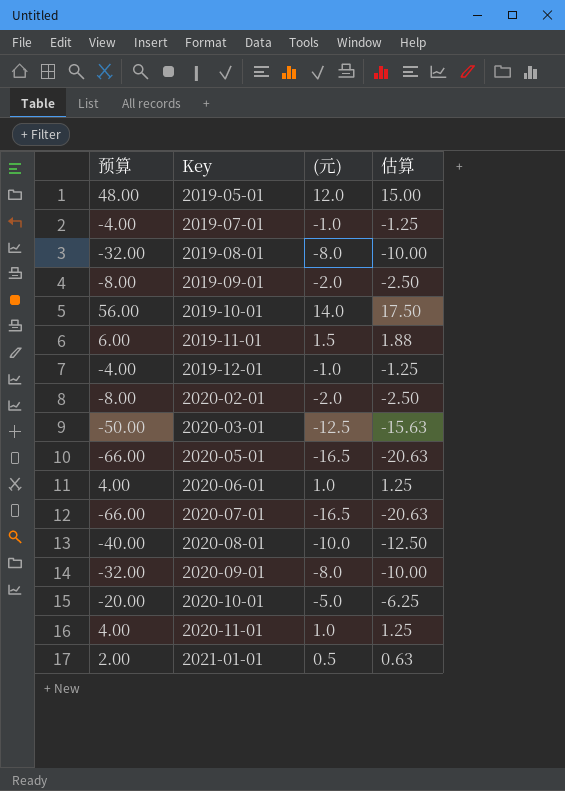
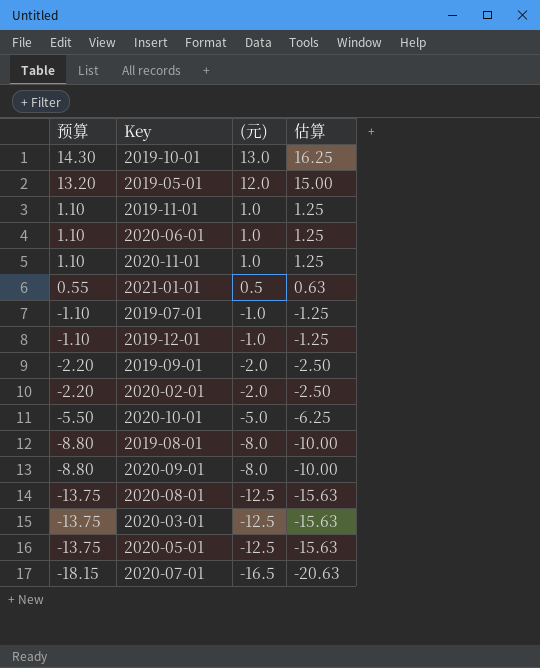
row order: Key ascending -> 预算 descending
column 预算 | formula: [(元)] * 4 -> [(元)] * 1.1
2019-10-01 | (元): 14.0 -> 13.0
2019-10-01 | 估算: 17.50 -> 16.25
2019-11-01 | (元): 1.5 -> 1.0
2019-11-01 | 估算: 1.88 -> 1.25
2020-08-01 | (元): -10.0 -> -12.5
2020-08-01 | 估算: -12.50 -> -15.63
2020-05-01 | (元): -16.5 -> -12.5
2020-05-01 | 估算: -20.63 -> -15.63

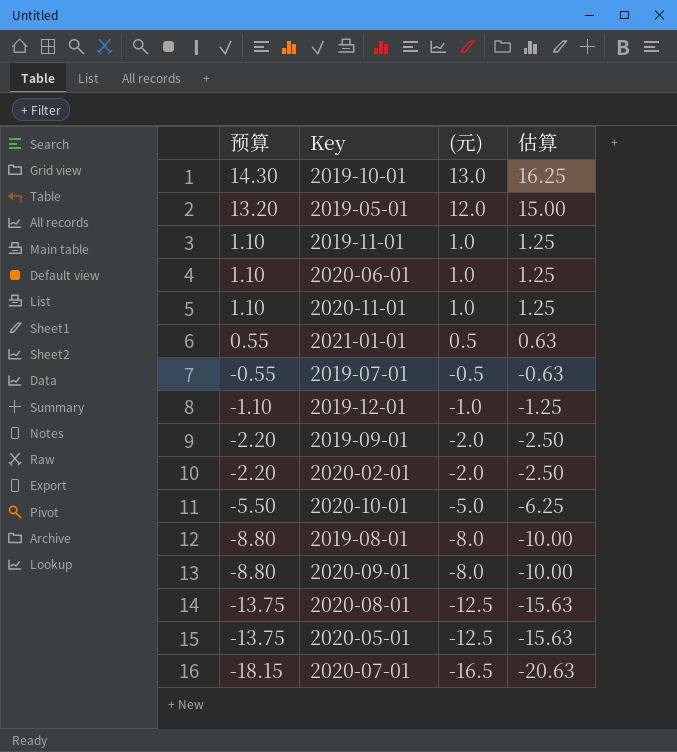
row 2020-03-01: -13.75 | -12.5 | -15.63 -> none
2019-07-01 | 预算: -1.10 -> -0.55
2019-07-01 | (元): -1.0 -> -0.5
2019-07-01 | 估算: -1.25 -> -0.63

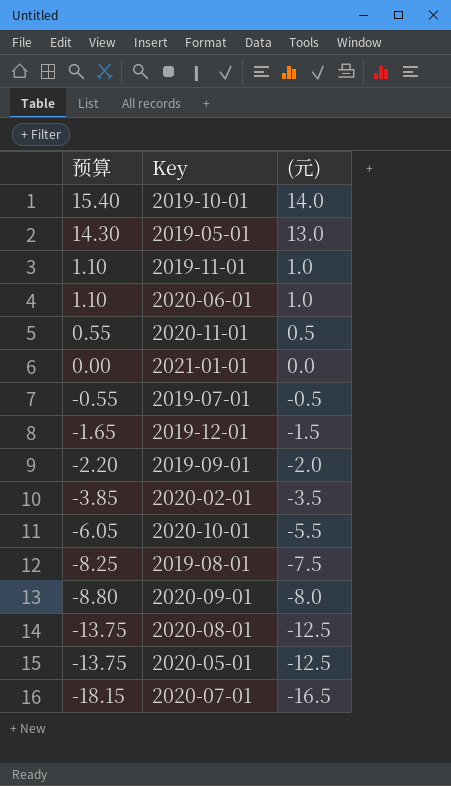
column 估算 | formula: [(元)] * 1.25 -> none
2019-10-01 | 预算: 14.30 -> 15.40
2019-10-01 | (元): 13.0 -> 14.0
2019-05-01 | 预算: 13.20 -> 14.30
2019-05-01 | (元): 12.0 -> 13.0
2020-11-01 | 预算: 1.10 -> 0.55
2020-11-01 | (元): 1.0 -> 0.5
2021-01-01 | 预算: 0.55 -> 0.00
2021-01-01 | (元): 0.5 -> 0.0
2019-12-01 | 预算: -1.10 -> -1.65
2019-12-01 | (元): -1.0 -> -1.5
2020-02-01 | 预算: -2.20 -> -3.85
2020-02-01 | (元): -2.0 -> -3.5
2020-10-01 | 预算: -5.50 -> -6.05
2020-10-01 | (元): -5.0 -> -5.5
2019-08-01 | 预算: -8.80 -> -8.25
2019-08-01 | (元): -8.0 -> -7.5

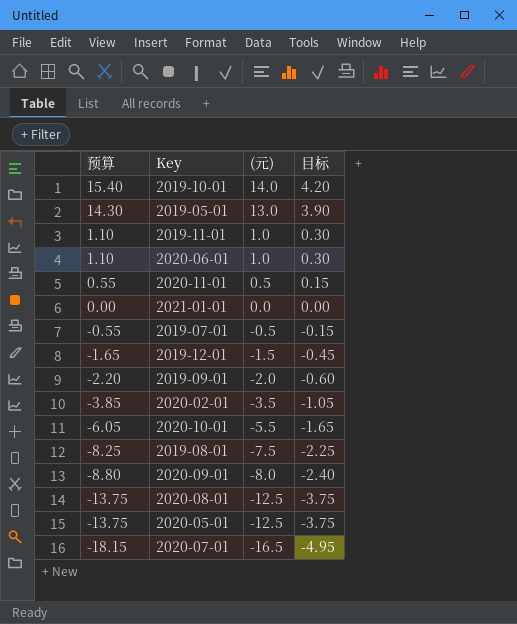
column 目标 | formula: none -> [(元)] * 0.3

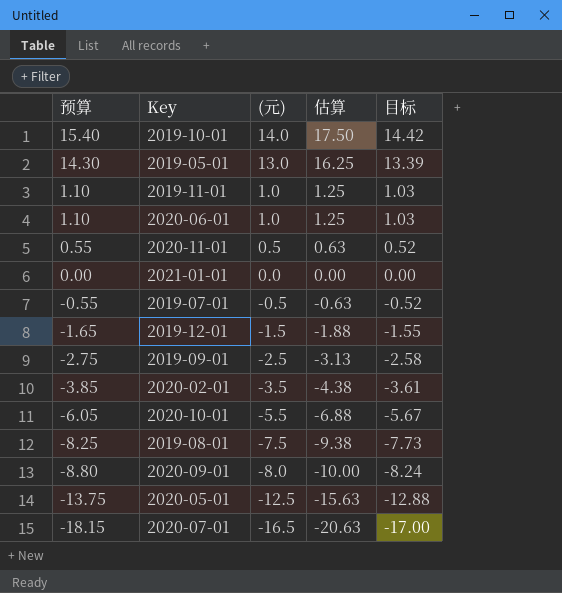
column 估算 | formula: none -> [(元)] * 1.25
column 目标 | formula: [(元)] * 0.3 -> [(元)] * 1.03
row 2020-08-01: -13.75 | -12.5 | -3.75 -> none
2019-09-01 | 预算: -2.20 -> -2.75
2019-09-01 | (元): -2.0 -> -2.5

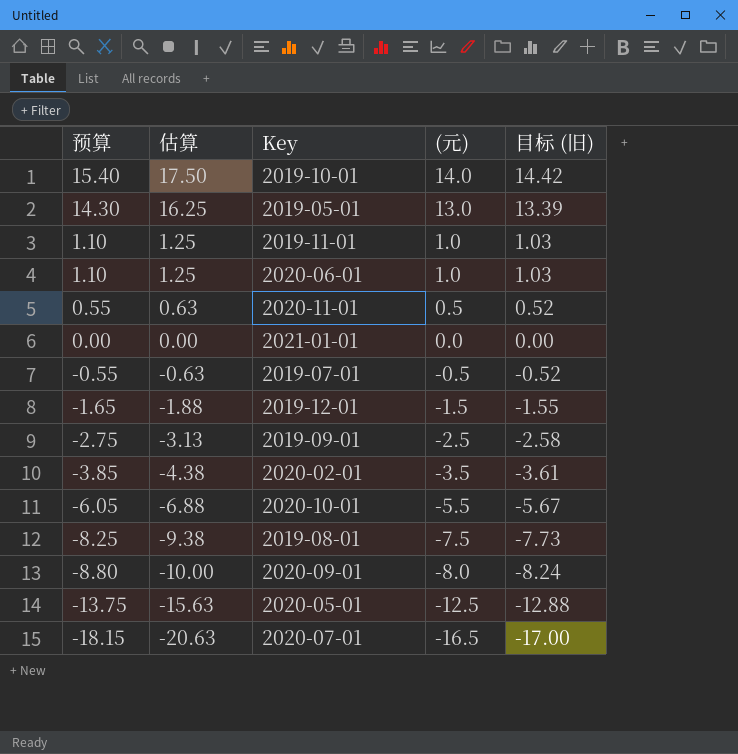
column 估算 | position: 4 -> 2
column name: 目标 -> 目标 (旧)

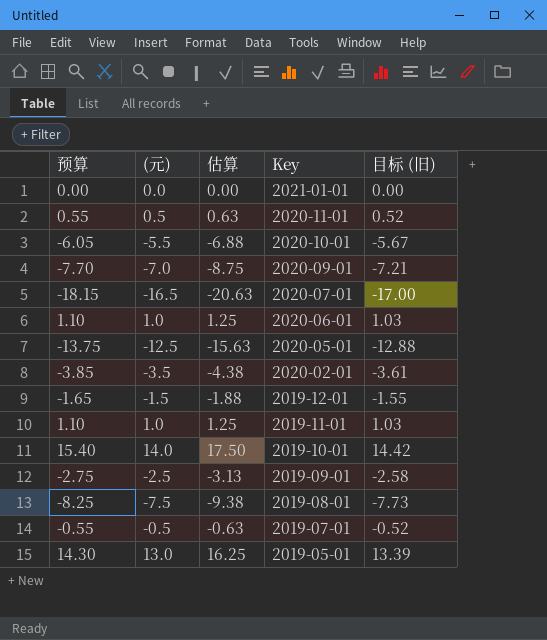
row order: 预算 descending -> Key descending
column (元) | position: 4 -> 2
2020-09-01 | 预算: -8.80 -> -7.70
2020-09-01 | (元): -8.0 -> -7.0
2020-09-01 | 估算: -10.00 -> -8.75
2020-09-01 | 目标 (旧): -8.24 -> -7.21

